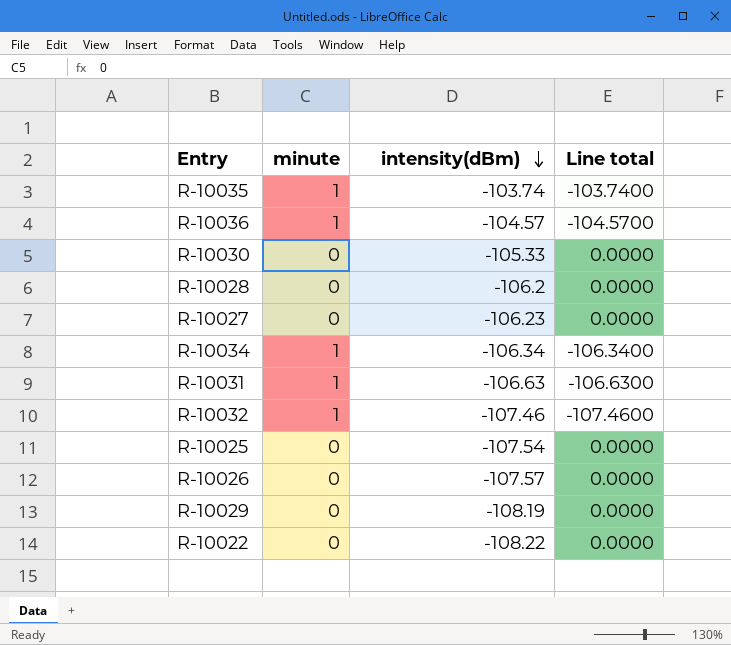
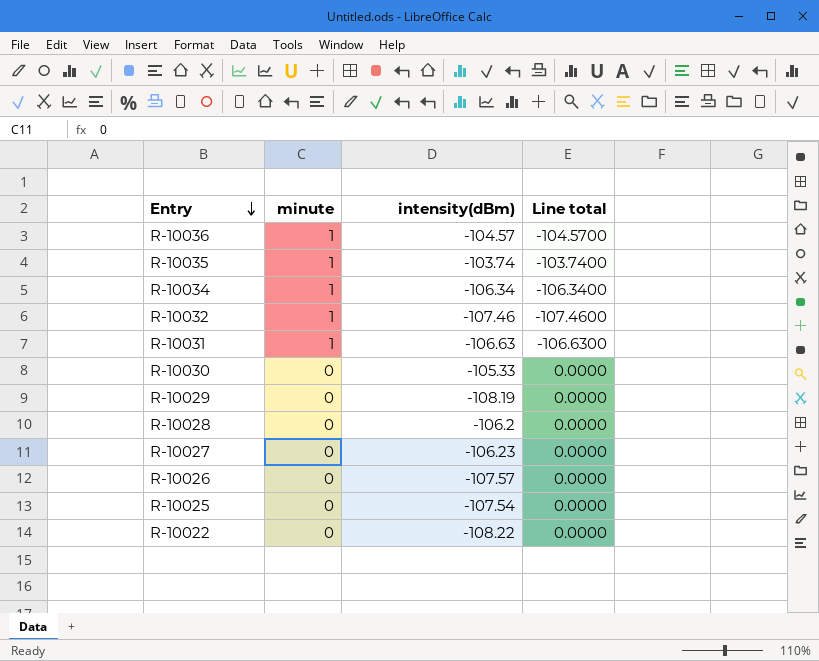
row order: intensity(dBm) descending -> Entry descending

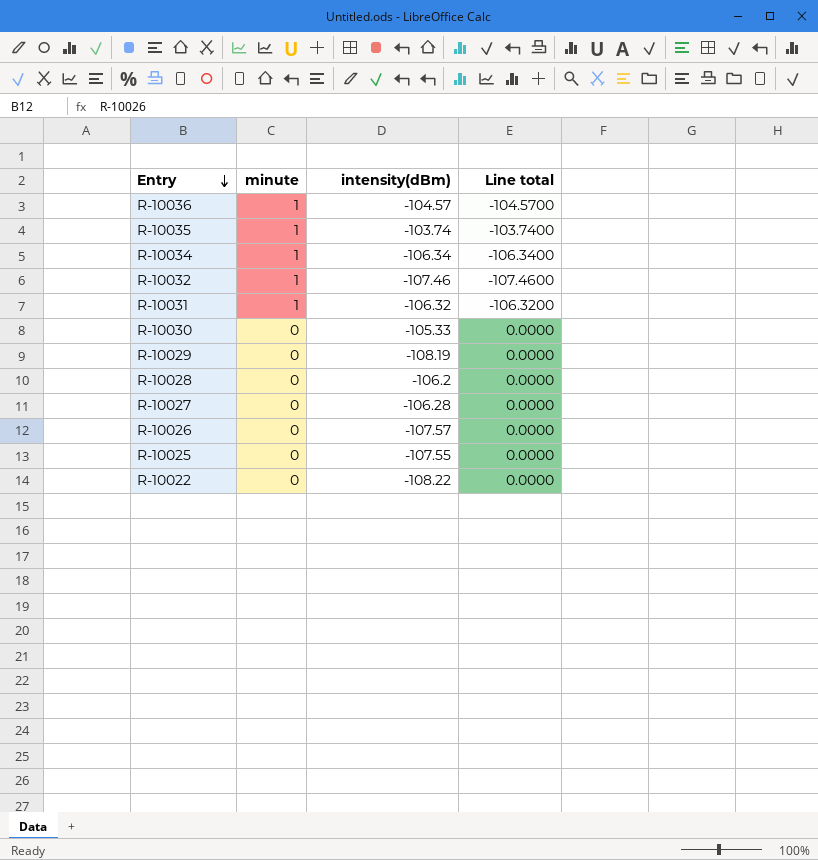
R-10031 | intensity(dBm): -106.63 -> -106.32
R-10031 | Line total: -106.6300 -> -106.3200
R-10027 | intensity(dBm): -106.23 -> -106.28
R-10025 | intensity(dBm): -107.54 -> -107.55

